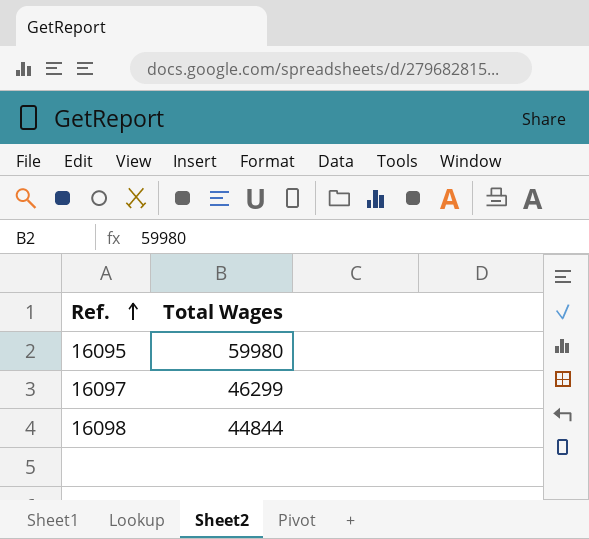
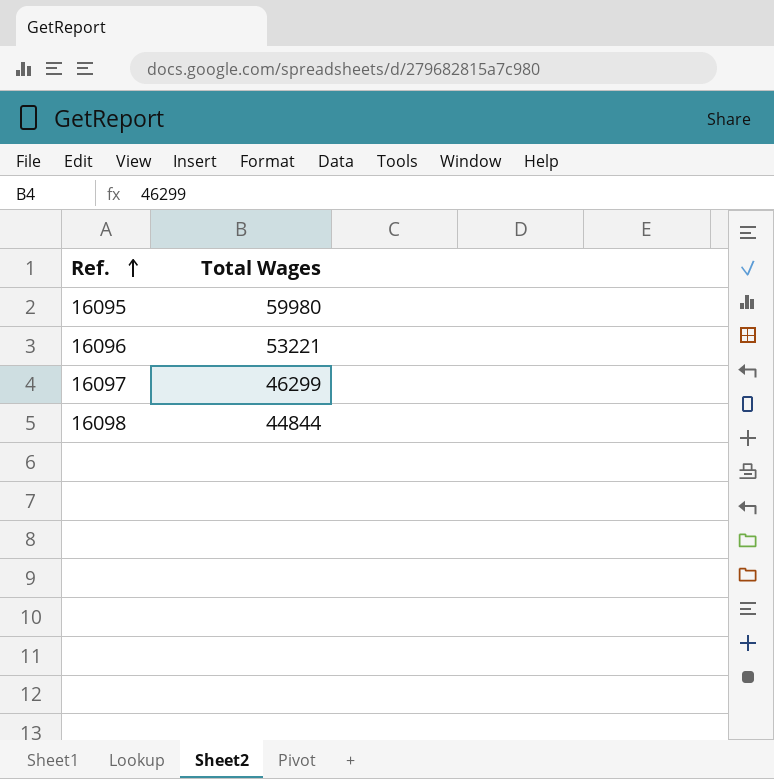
row 16096: none -> 53221

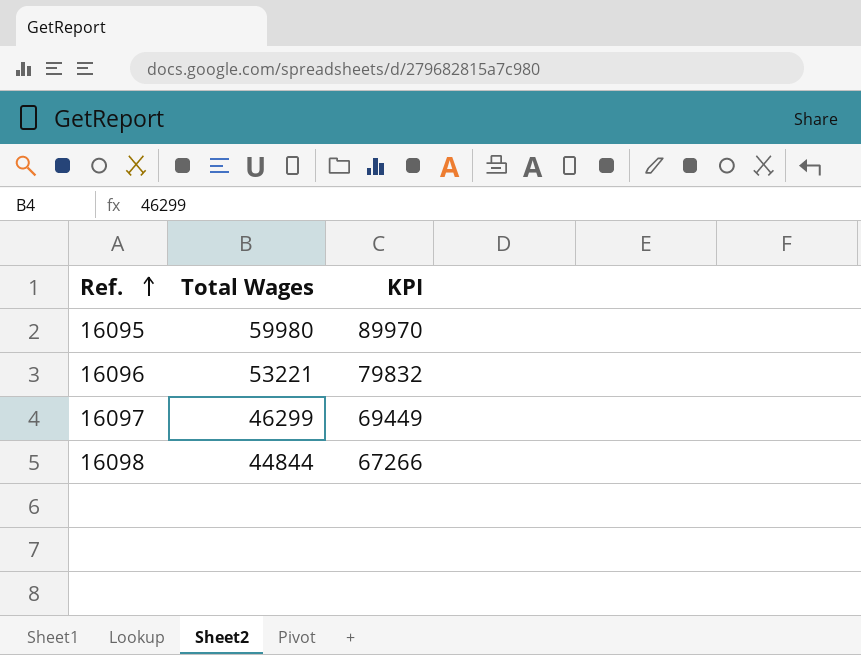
column KPI | formula: none -> [Total Wages] * 1.5

